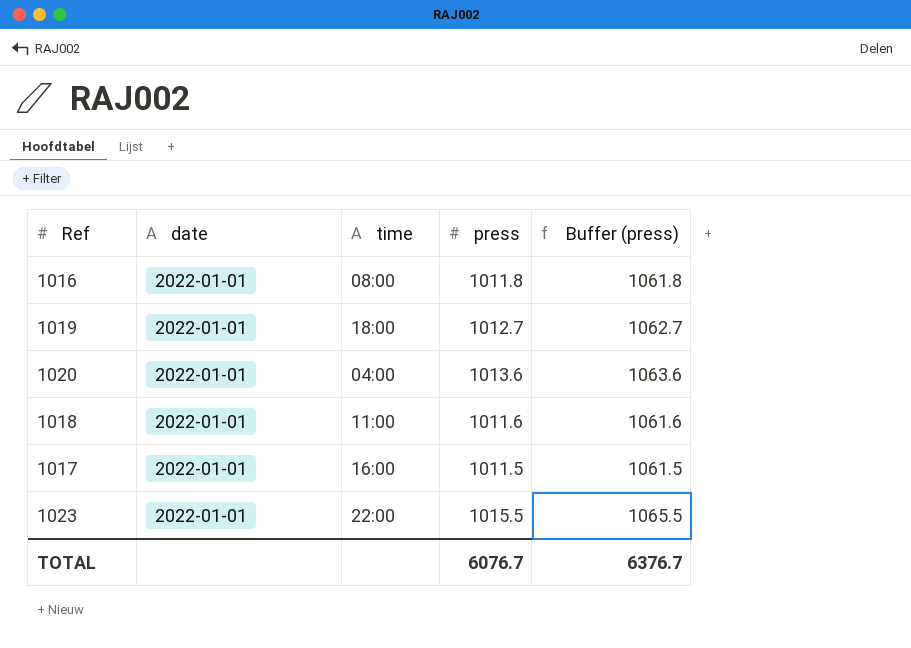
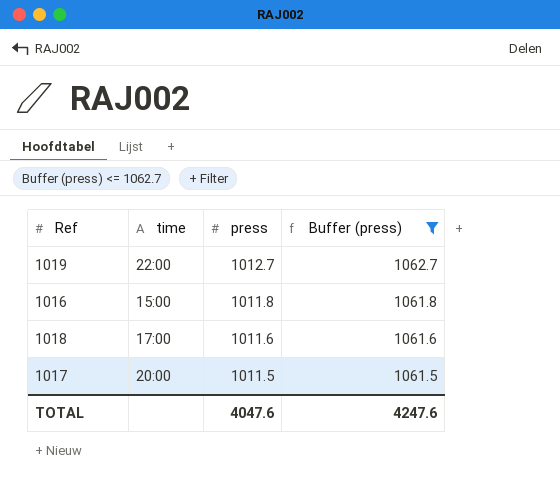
filter: none -> Buffer (press) <= 1062.7
row order: none -> press descending
column date | position: 2 -> none
1019 | time: 18:00 -> 22:00
1016 | time: 08:00 -> 15:00
1018 | time: 11:00 -> 17:00
1017 | time: 16:00 -> 20:00
TOTAL | press: 6076.7 -> 4047.6
TOTAL | Buffer (press): 6376.7 -> 4247.6

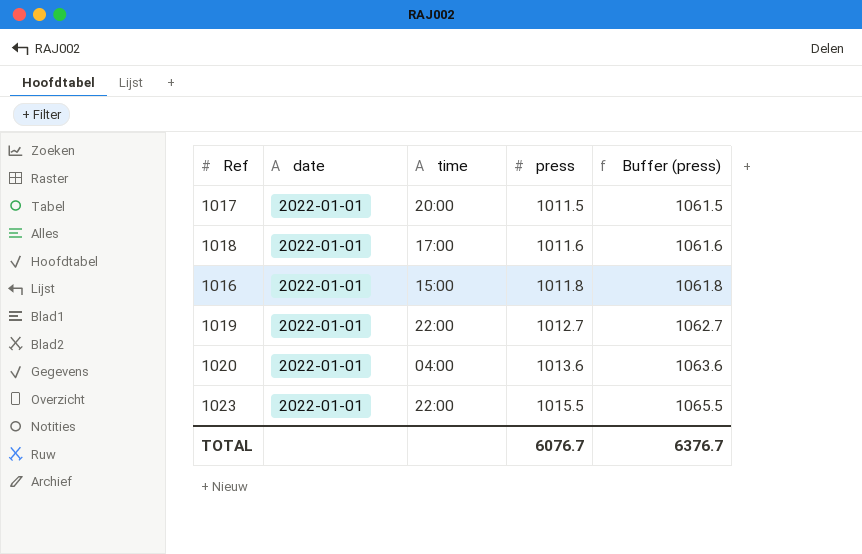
filter: Buffer (press) <= 1062.7 -> none
row order: press descending -> press ascending
column date | position: none -> 2
TOTAL | press: 4047.6 -> 6076.7
TOTAL | Buffer (press): 4247.6 -> 6376.7

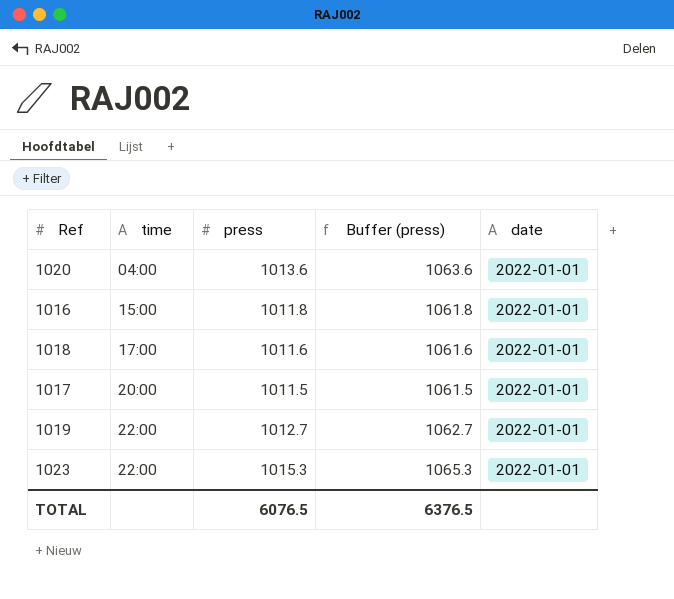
row order: press ascending -> time ascending
column date | position: 2 -> 5
1023 | press: 1015.5 -> 1015.3
1023 | Buffer (press): 1065.5 -> 1065.3
TOTAL | press: 6076.7 -> 6076.5
TOTAL | Buffer (press): 6376.7 -> 6376.5

